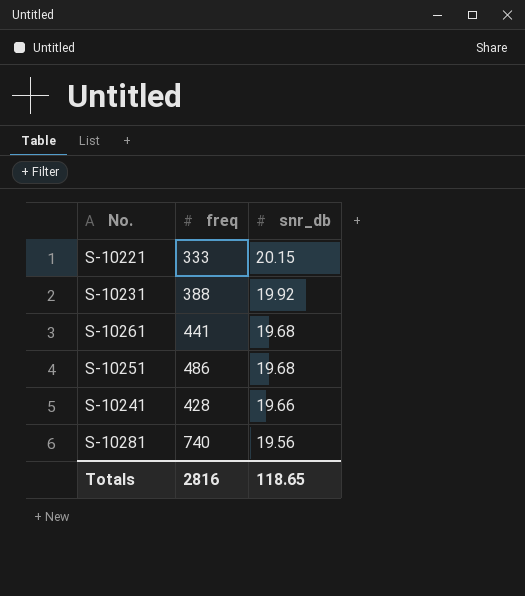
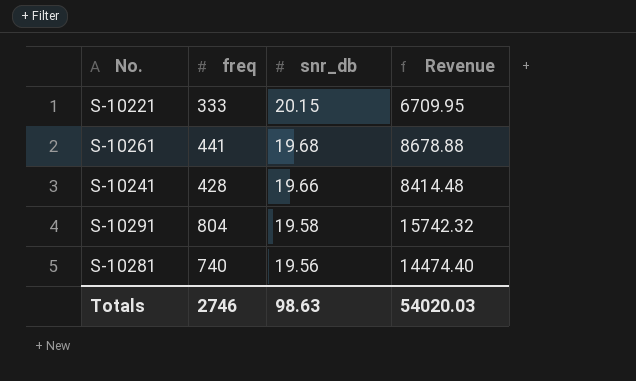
column Revenue | formula: none -> [freq] * [snr_db]
row S-10231: 388 | 19.92 -> none
row S-10251: 486 | 19.68 -> none
row S-10291: none -> 804 | 19.58 | 15742.32
Totals | freq: 2816 -> 2746
Totals | snr_db: 118.65 -> 98.63

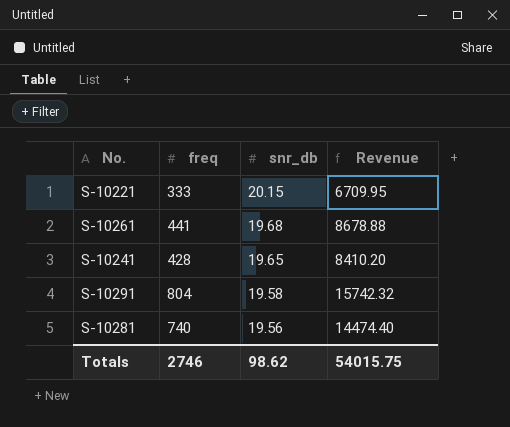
S-10241 | snr_db: 19.66 -> 19.65
S-10241 | Revenue: 8414.48 -> 8410.20
Totals | snr_db: 98.63 -> 98.62
Totals | Revenue: 54020.03 -> 54015.75

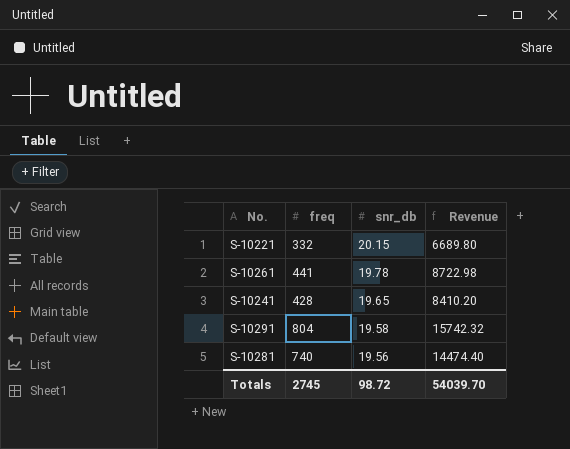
S-10221 | freq: 333 -> 332
S-10221 | Revenue: 6709.95 -> 6689.80
S-10261 | snr_db: 19.68 -> 19.78
S-10261 | Revenue: 8678.88 -> 8722.98
Totals | freq: 2746 -> 2745
Totals | snr_db: 98.62 -> 98.72
Totals | Revenue: 54015.75 -> 54039.70

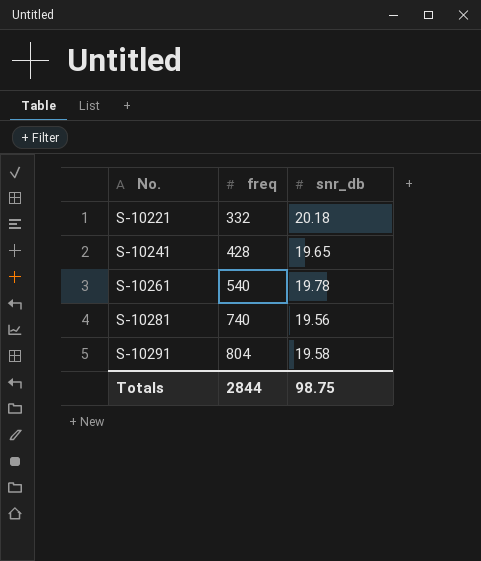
row order: snr_db descending -> No. ascending
column Revenue | formula: [freq] * [snr_db] -> none
S-10221 | snr_db: 20.15 -> 20.18
S-10261 | freq: 441 -> 540
Totals | freq: 2745 -> 2844
Totals | snr_db: 98.72 -> 98.75

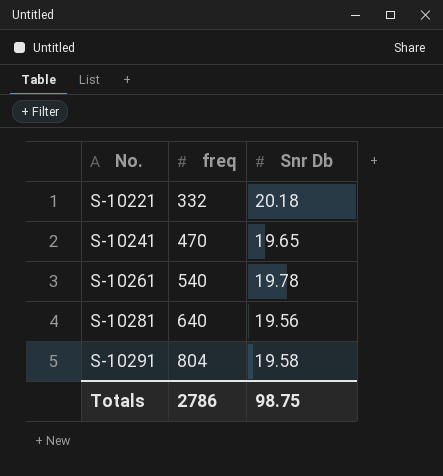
column name: snr_db -> Snr Db
S-10241 | freq: 428 -> 470
S-10281 | freq: 740 -> 640
Totals | freq: 2844 -> 2786

